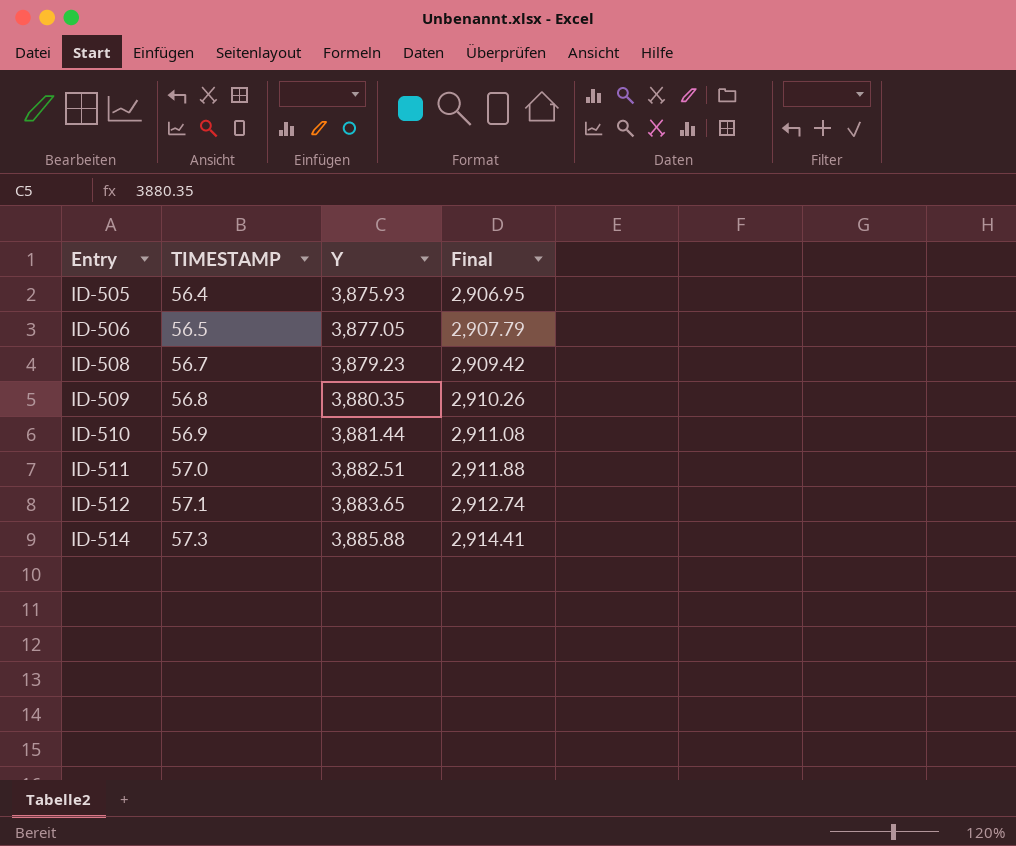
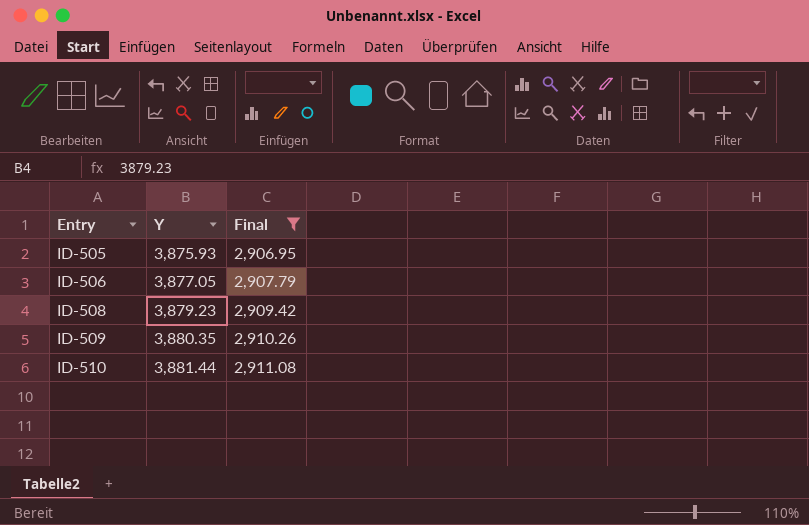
filter: none -> Final <= 2,911.08
column TIMESTAMP | position: 2 -> none

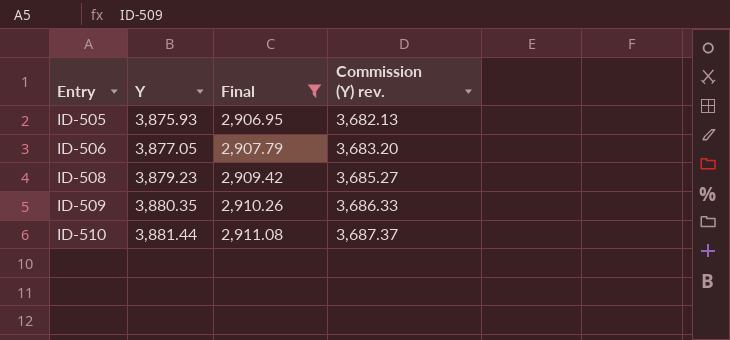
column Commission (Y) rev. | formula: none -> [Y] * 0.95

